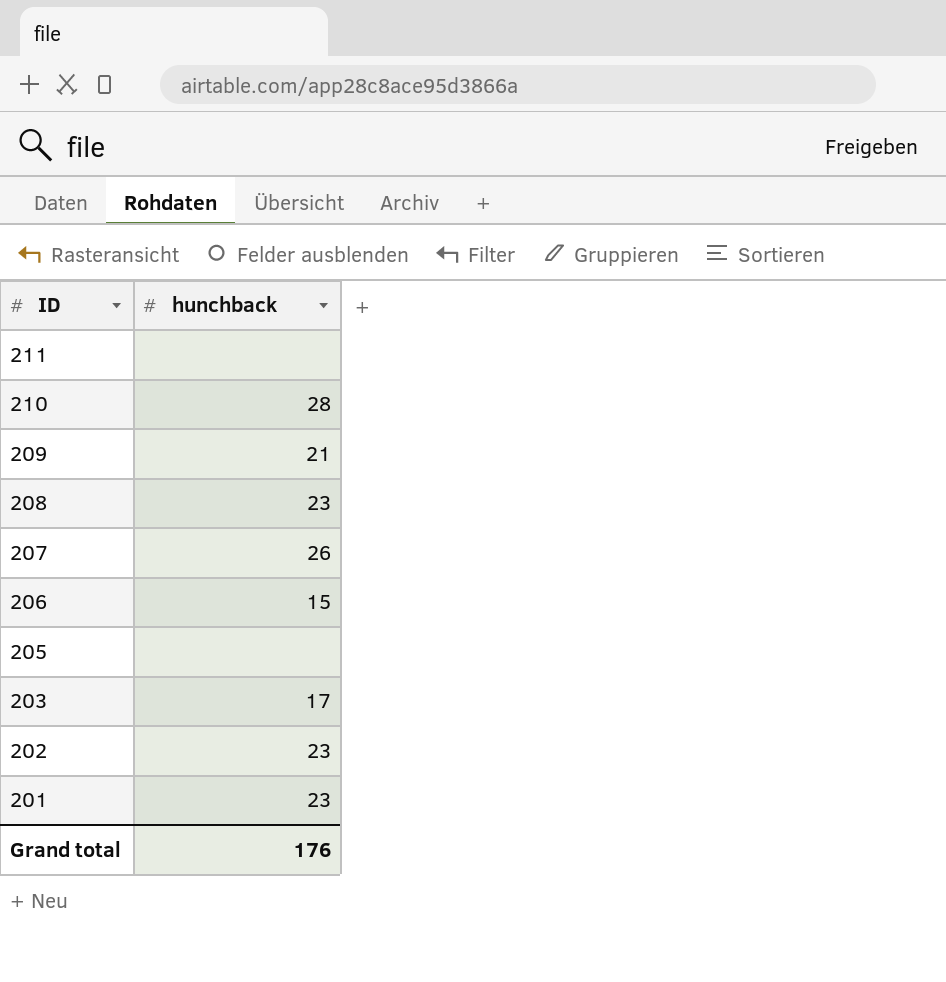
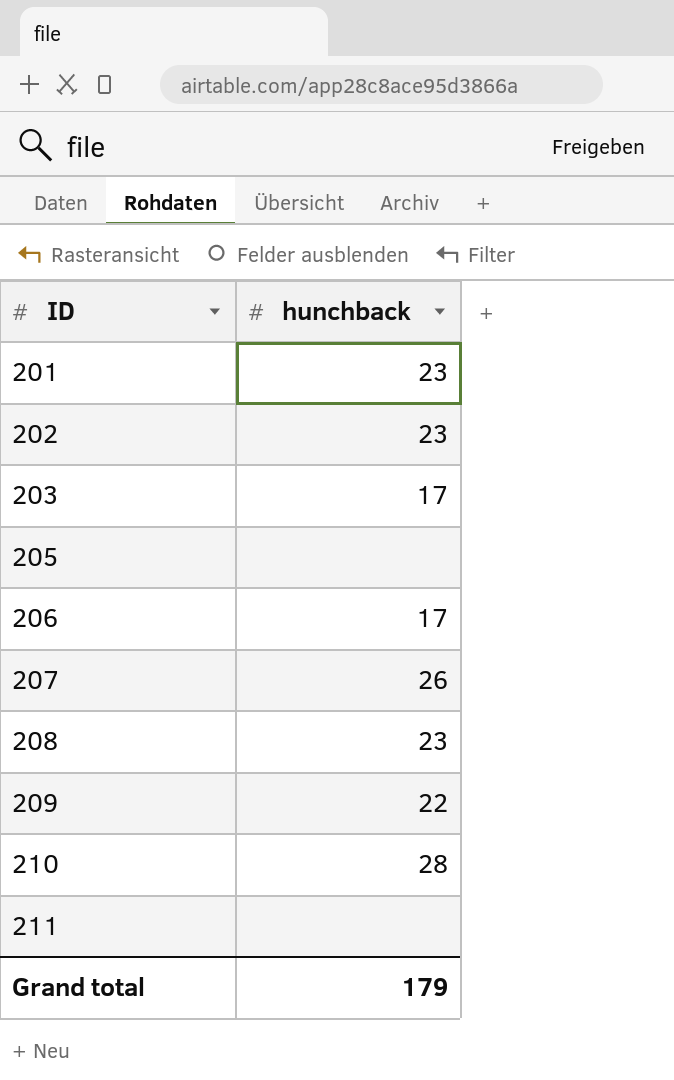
row order: ID descending -> ID ascending
206 | hunchback: 15 -> 17
209 | hunchback: 21 -> 22
Grand total | hunchback: 176 -> 179

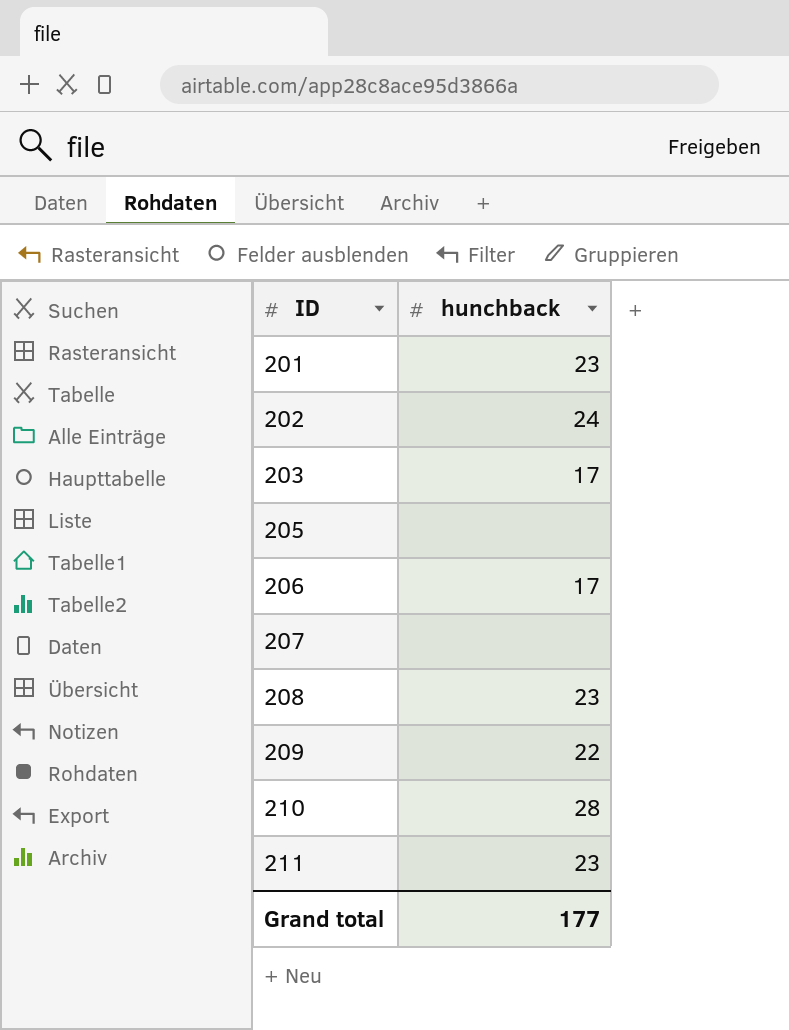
202 | hunchback: 23 -> 24
207 | hunchback: 26 -> none
211 | hunchback: none -> 23
Grand total | hunchback: 179 -> 177

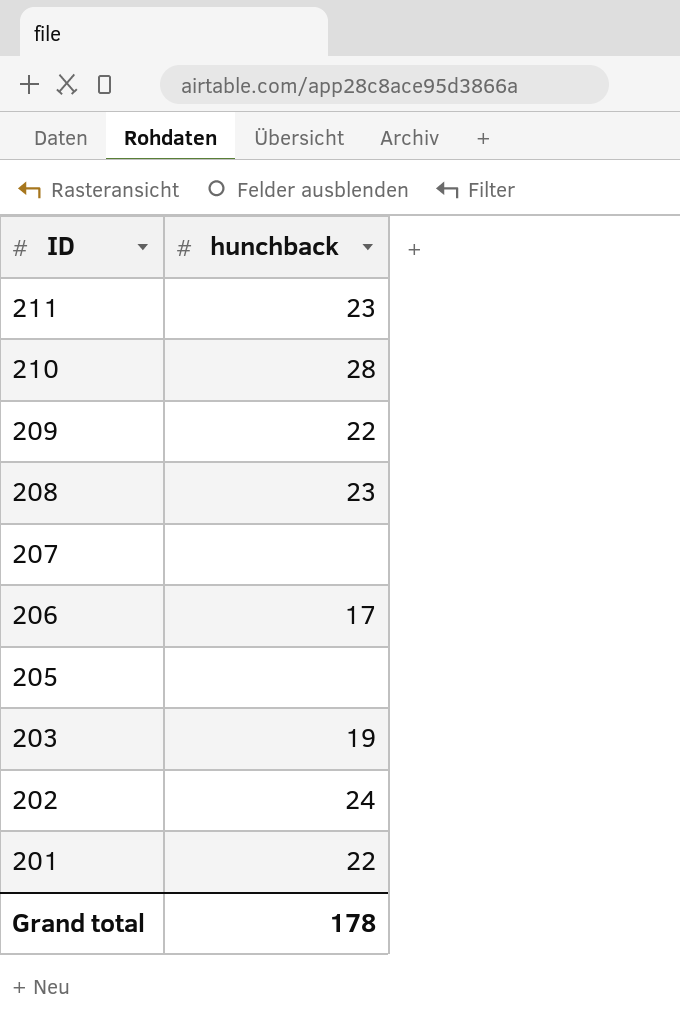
row order: ID ascending -> ID descending
203 | hunchback: 17 -> 19
201 | hunchback: 23 -> 22
Grand total | hunchback: 177 -> 178

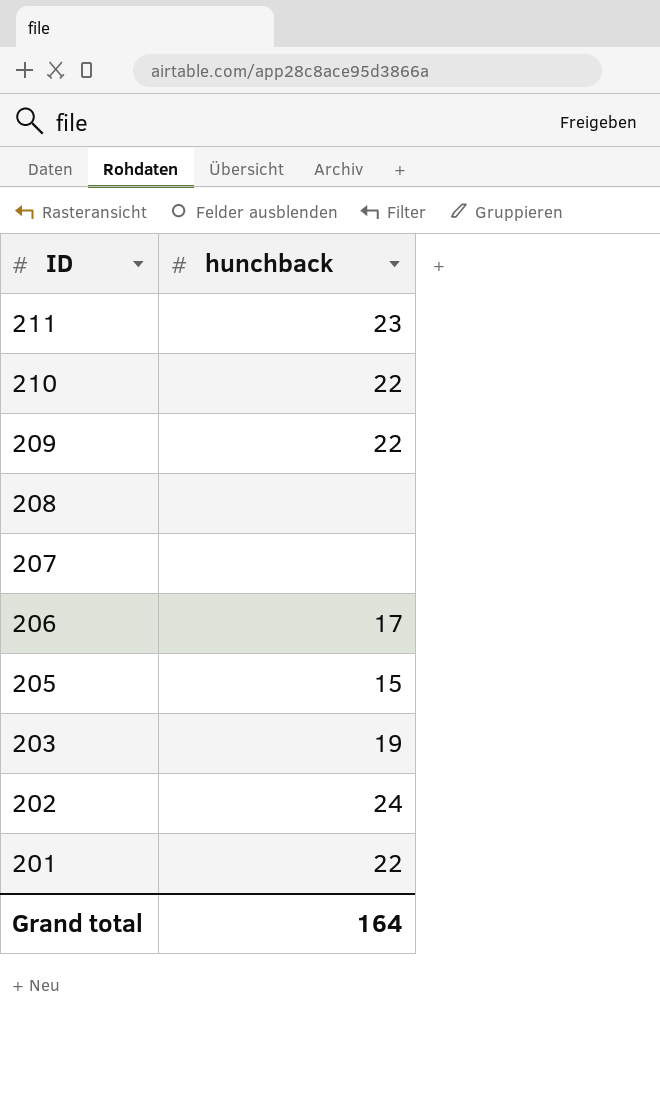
210 | hunchback: 28 -> 22
208 | hunchback: 23 -> none
205 | hunchback: none -> 15
Grand total | hunchback: 178 -> 164

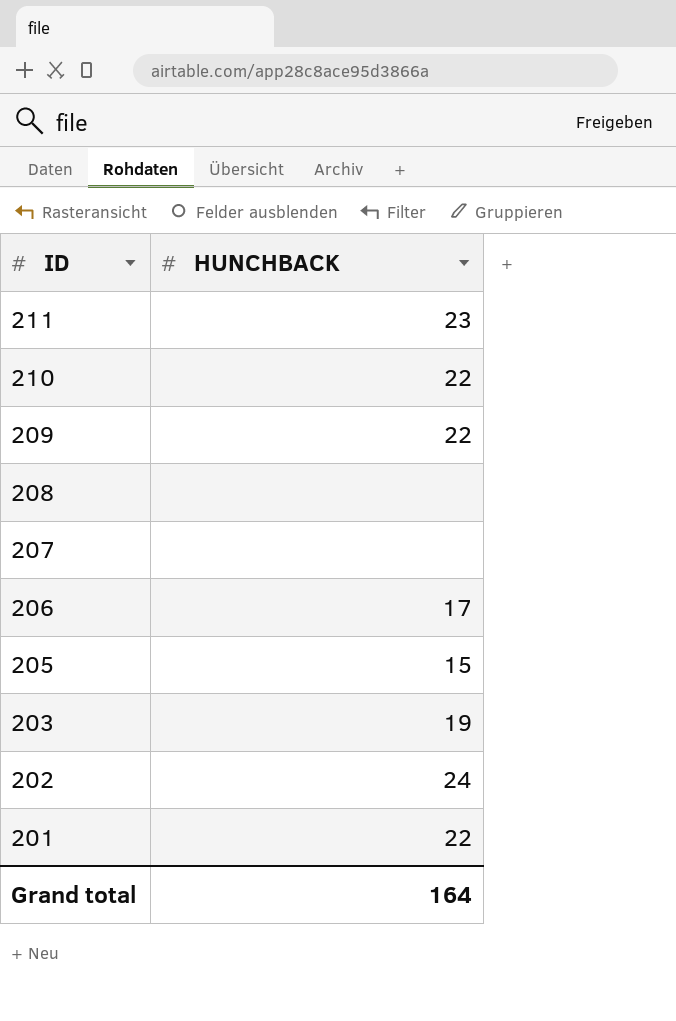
column name: hunchback -> HUNCHBACK

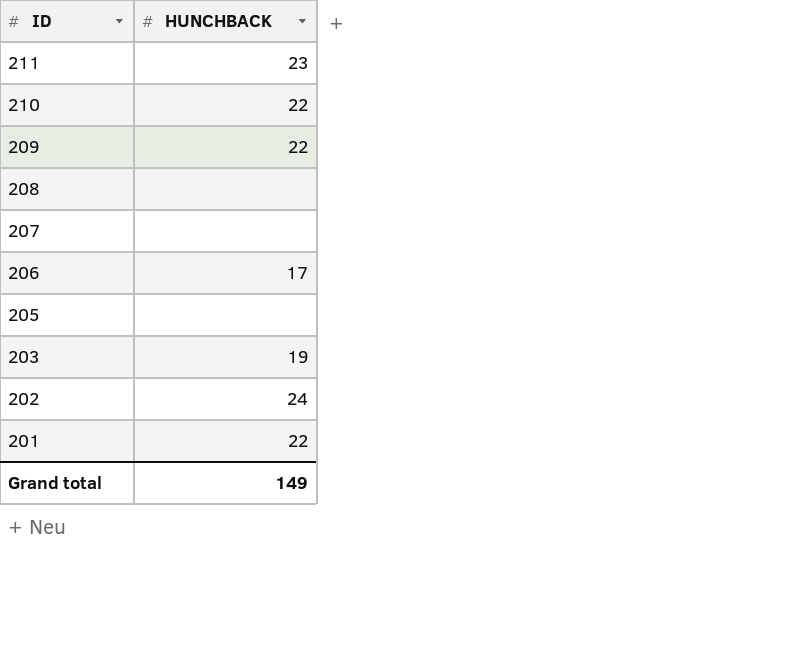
205 | HUNCHBACK: 15 -> none
Grand total | HUNCHBACK: 164 -> 149

